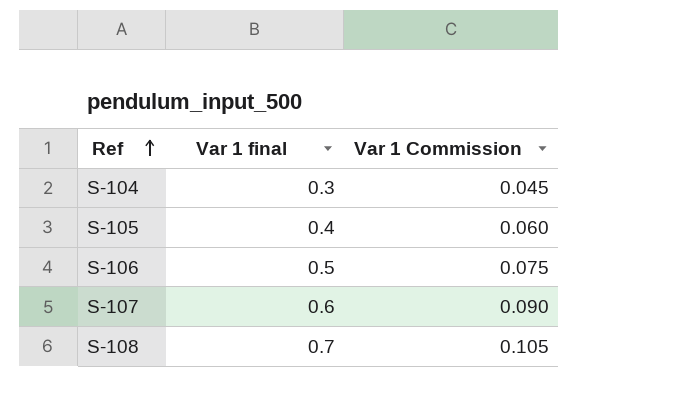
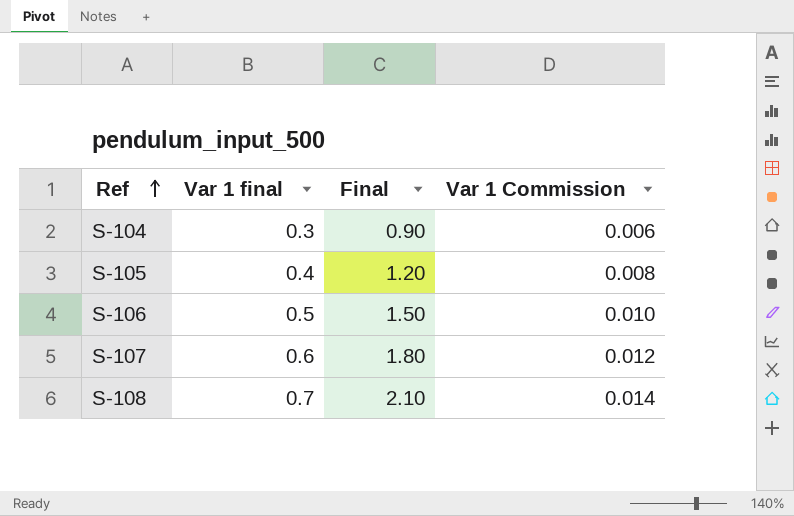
column Final | formula: none -> [Var 1 final] * 3
column Var 1 Commission | formula: [Var 1 final] * 0.15 -> [Var 1 final] * 0.02

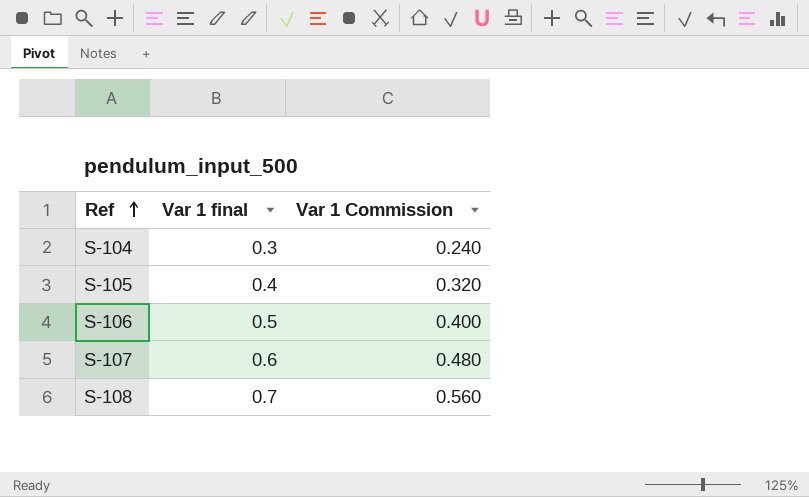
column Final | formula: [Var 1 final] * 3 -> none
column Var 1 Commission | formula: [Var 1 final] * 0.02 -> [Var 1 final] * 0.8

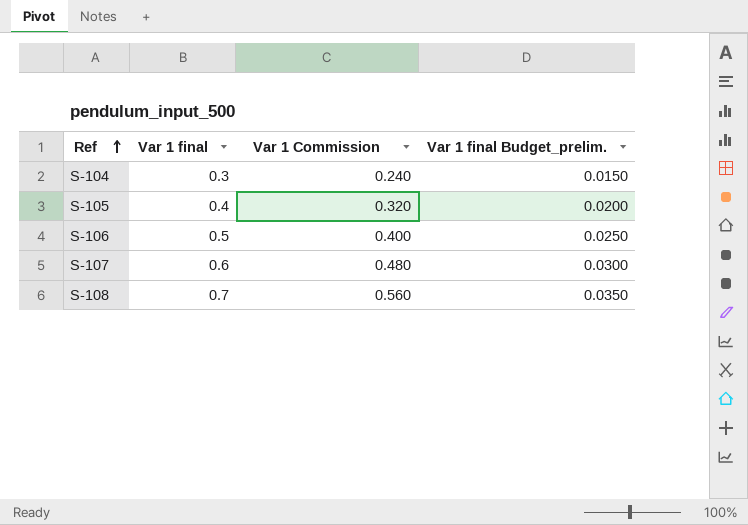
column Var 1 final Budget_prelim. | formula: none -> [Var 1 final] * 0.05

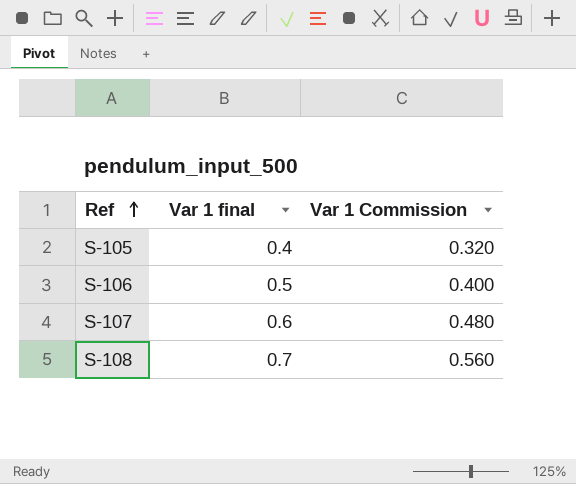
column Var 1 final Budget_prelim. | formula: [Var 1 final] * 0.05 -> none
row S-104: 0.3 | 0.240 | 0.0150 -> none

